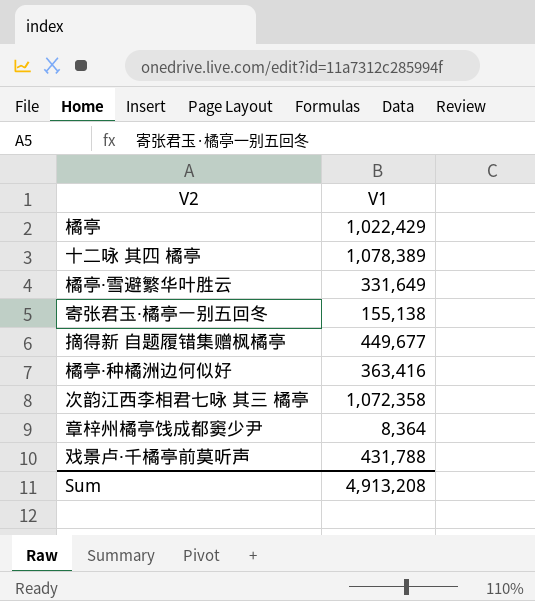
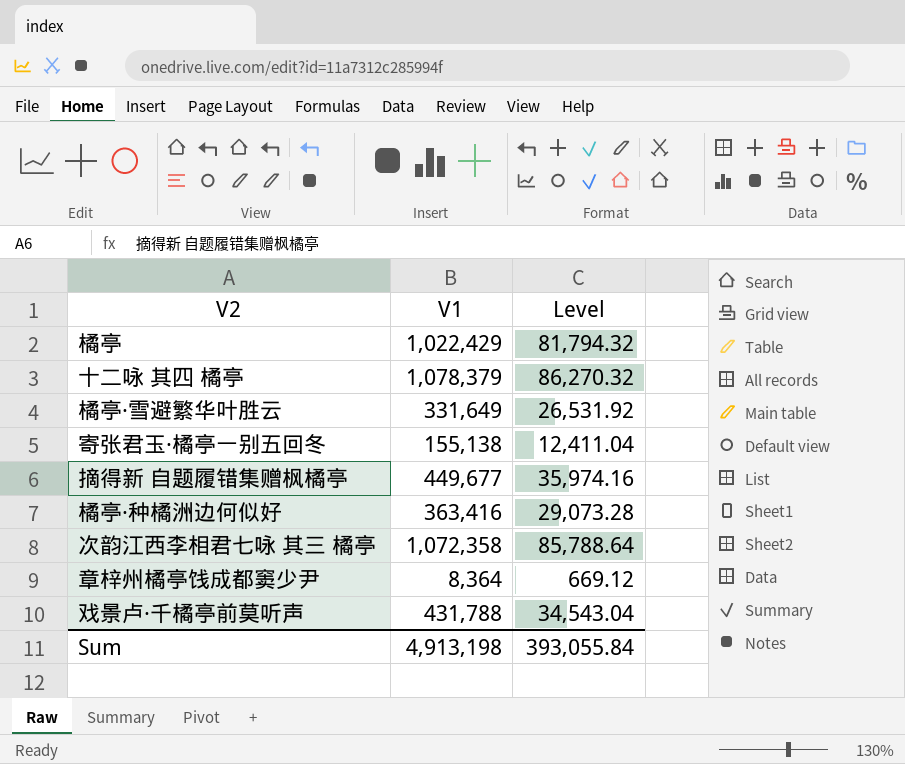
column Level | formula: none -> [V1] * 0.08
十二咏 其四 橘亭 | V1: 1,078,389 -> 1,078,379
Sum | V1: 4,913,208 -> 4,913,198

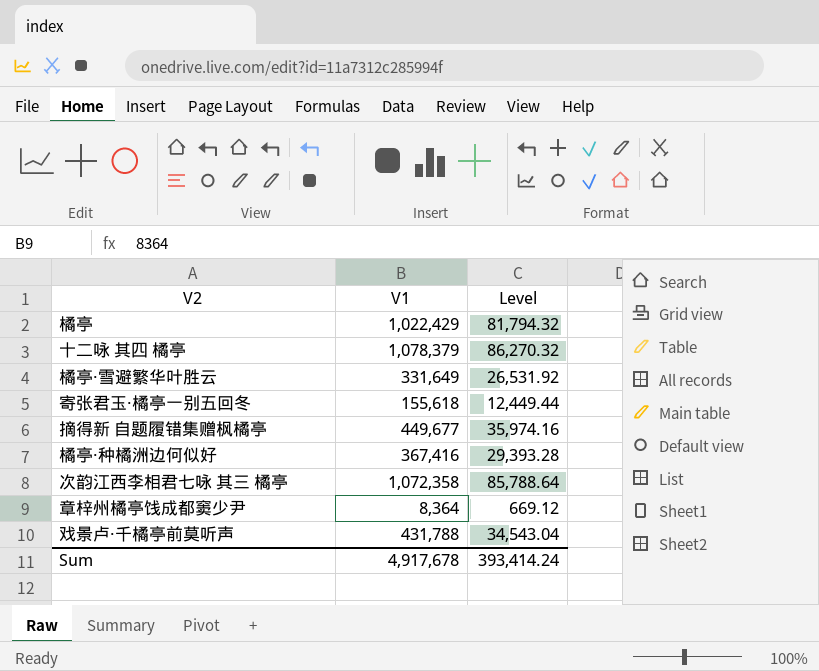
寄张君玉·橘亭一别五回冬 | V1: 155,138 -> 155,618
寄张君玉·橘亭一别五回冬 | Level: 12,411.04 -> 12,449.44
橘亭·种橘洲边何似好 | V1: 363,416 -> 367,416
橘亭·种橘洲边何似好 | Level: 29,073.28 -> 29,393.28
Sum | V1: 4,913,198 -> 4,917,678
Sum | Level: 393,055.84 -> 393,414.24

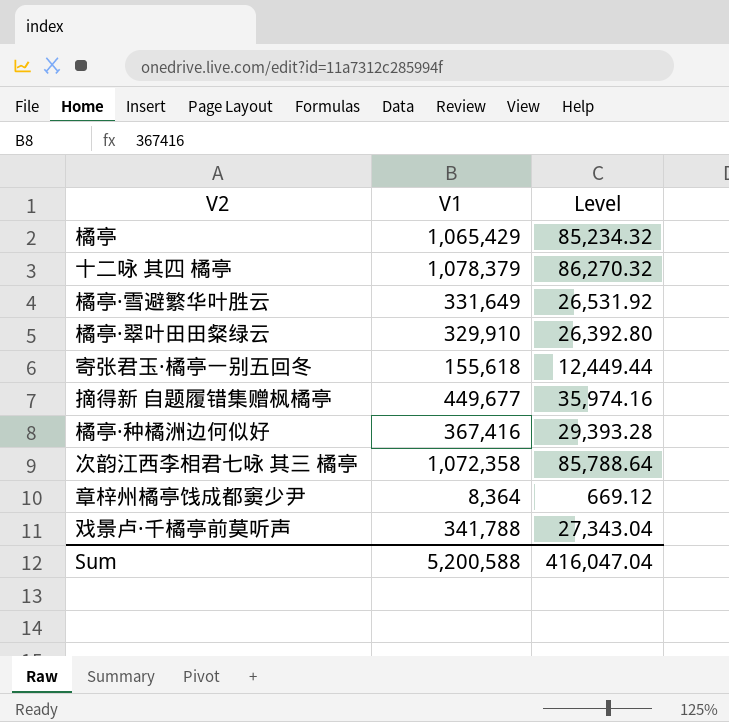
橘亭 | V1: 1,022,429 -> 1,065,429
橘亭 | Level: 81,794.32 -> 85,234.32
row 橘亭·翠叶田田粲绿云: none -> 329,910 | 26,392.80
戏景卢·千橘亭前莫听声 | V1: 431,788 -> 341,788
戏景卢·千橘亭前莫听声 | Level: 34,543.04 -> 27,343.04
Sum | V1: 4,917,678 -> 5,200,588
Sum | Level: 393,414.24 -> 416,047.04

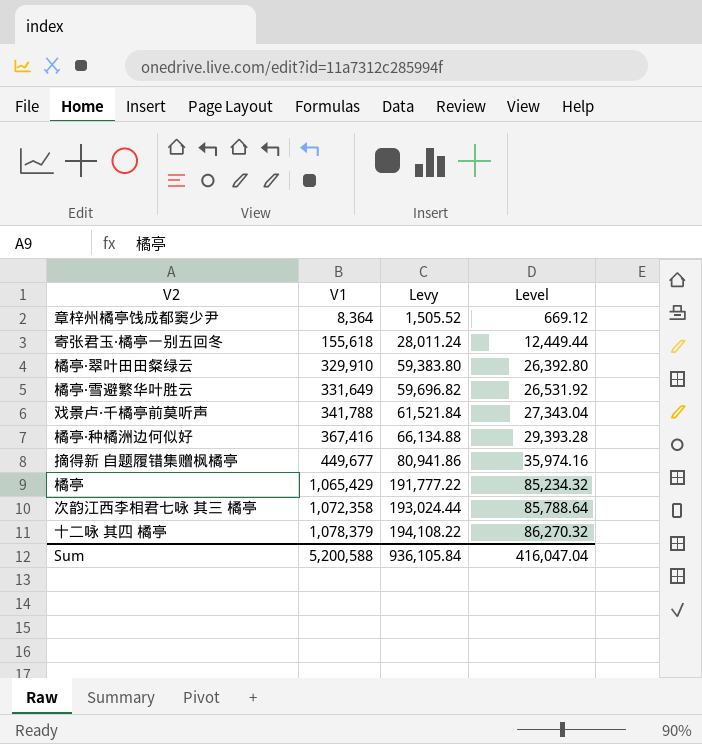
row order: none -> V1 ascending
column Levy | formula: none -> [V1] * 0.18

